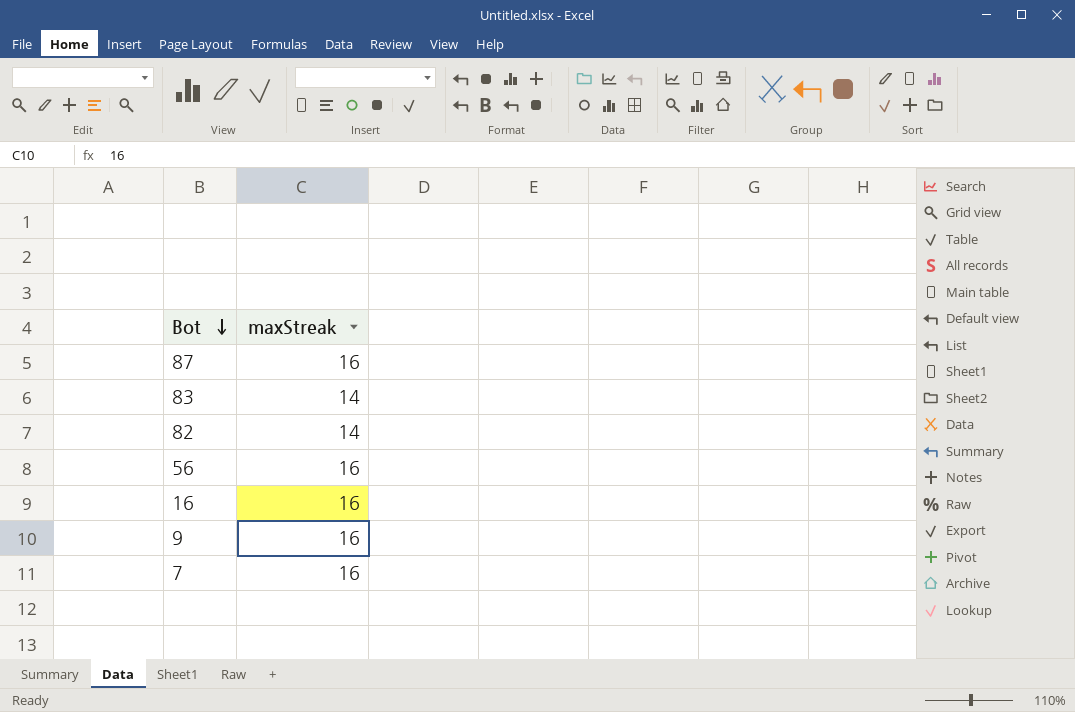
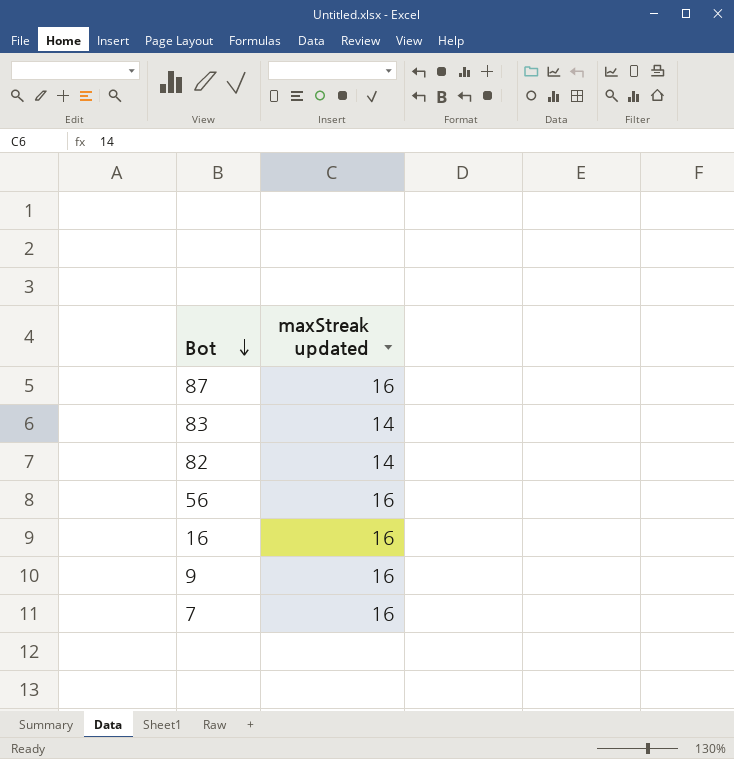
column name: maxStreak -> maxStreak updated

